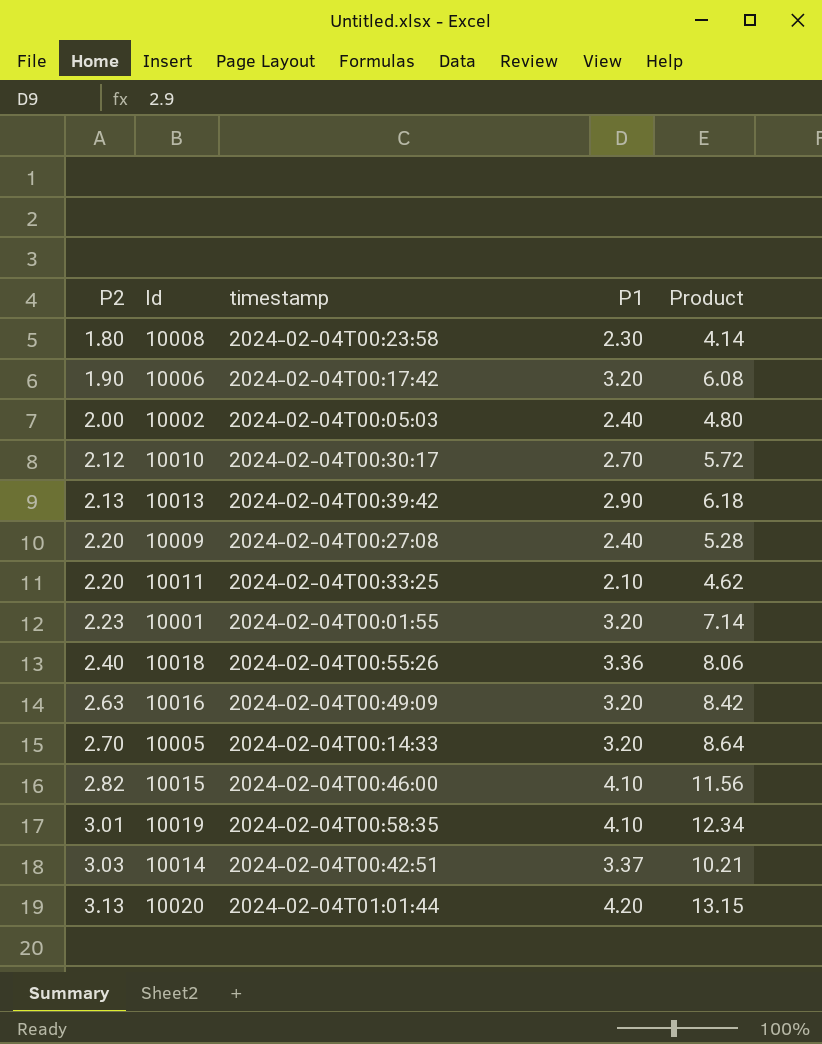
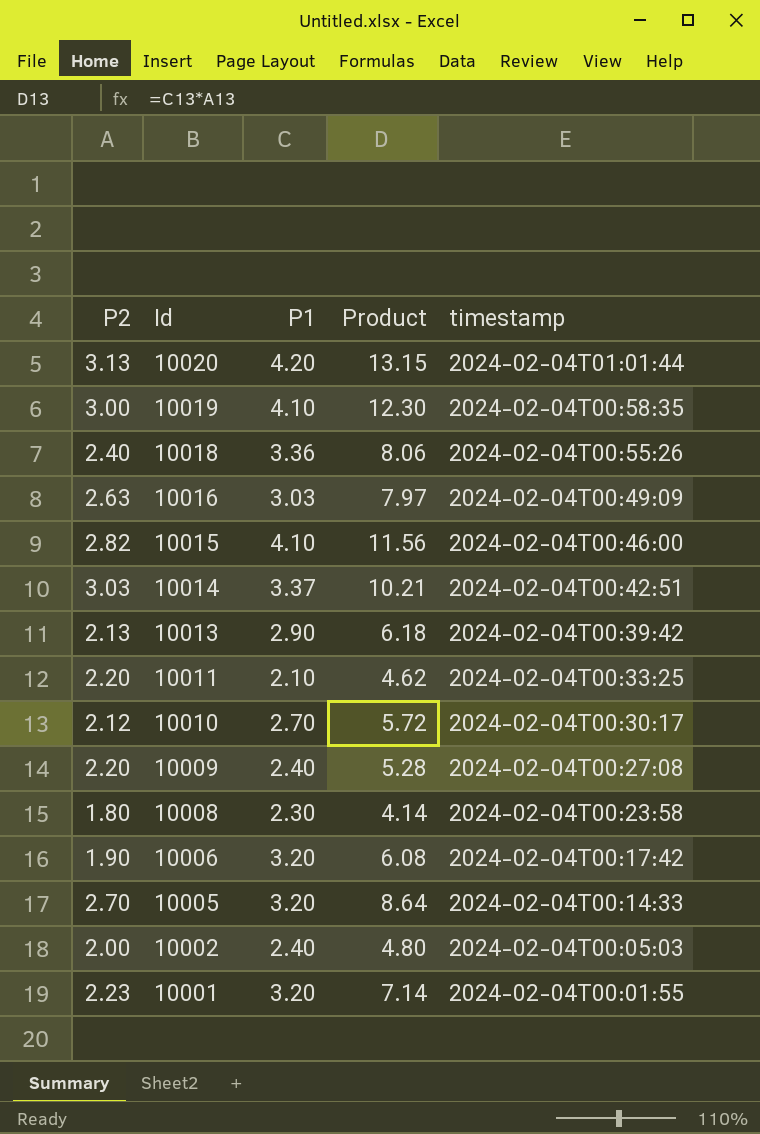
row order: P2 ascending -> Id descending
column timestamp | position: 3 -> 5
10019 | P2: 3.01 -> 3.00
10019 | Product: 12.34 -> 12.30
10016 | P1: 3.20 -> 3.03
10016 | Product: 8.42 -> 7.97

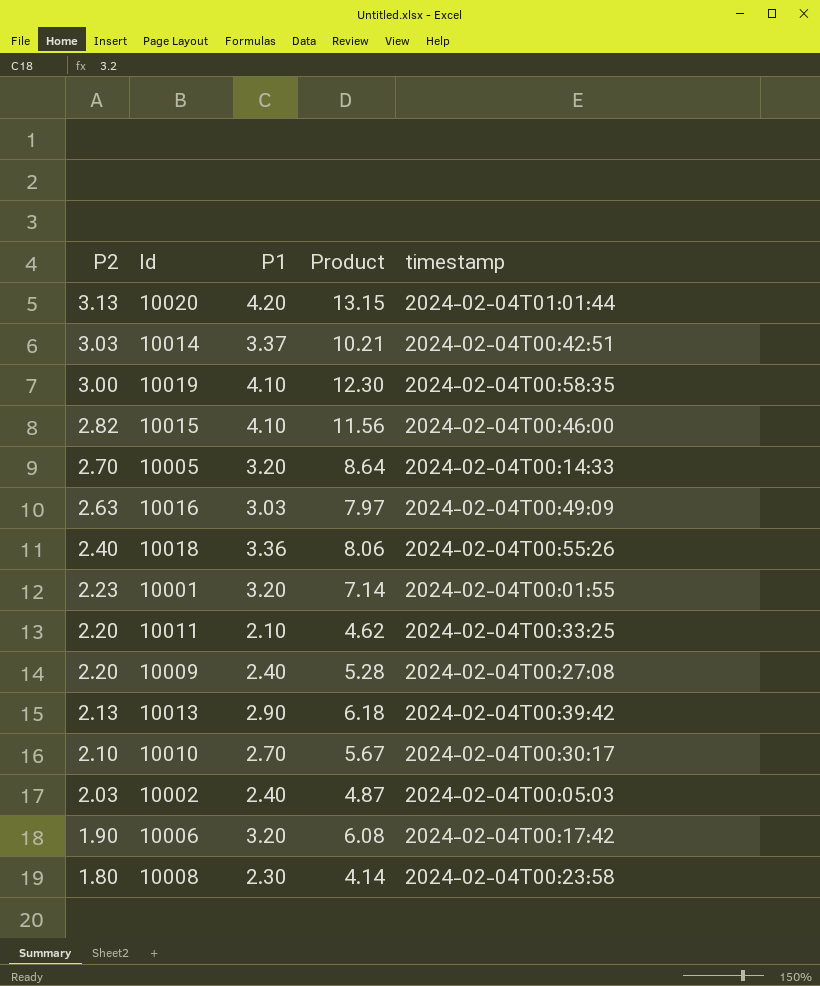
row order: Id descending -> P2 descending
10010 | P2: 2.12 -> 2.10
10010 | Product: 5.72 -> 5.67
10002 | P2: 2.00 -> 2.03
10002 | Product: 4.80 -> 4.87

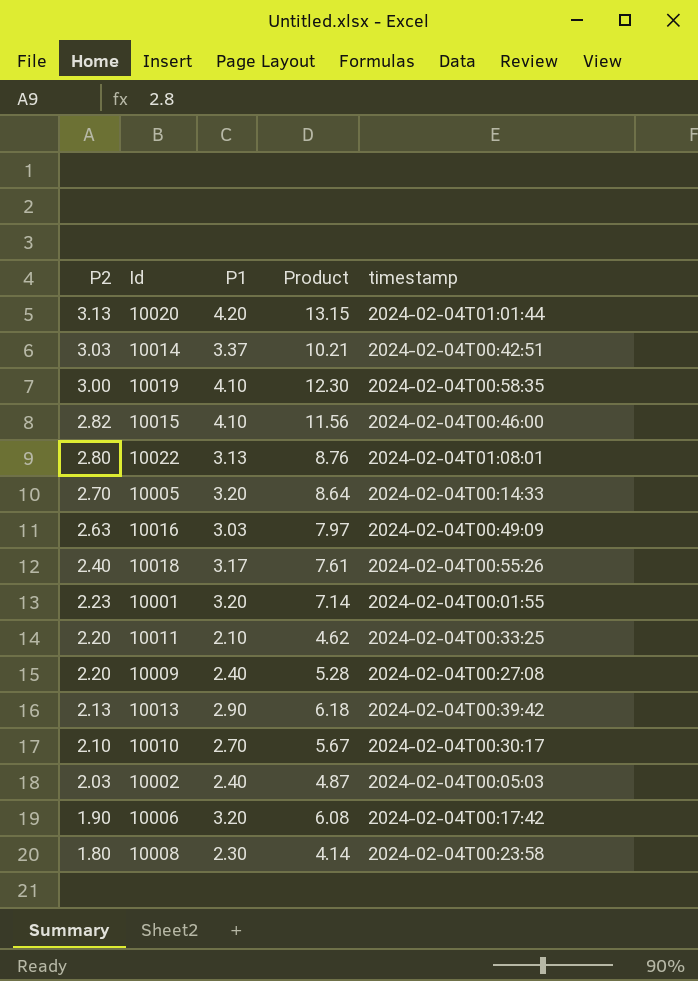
row 10022: none -> 2.80 | 3.13 | 8.76 | 2024-02-04T01:08:01
10018 | P1: 3.36 -> 3.17
10018 | Product: 8.06 -> 7.61

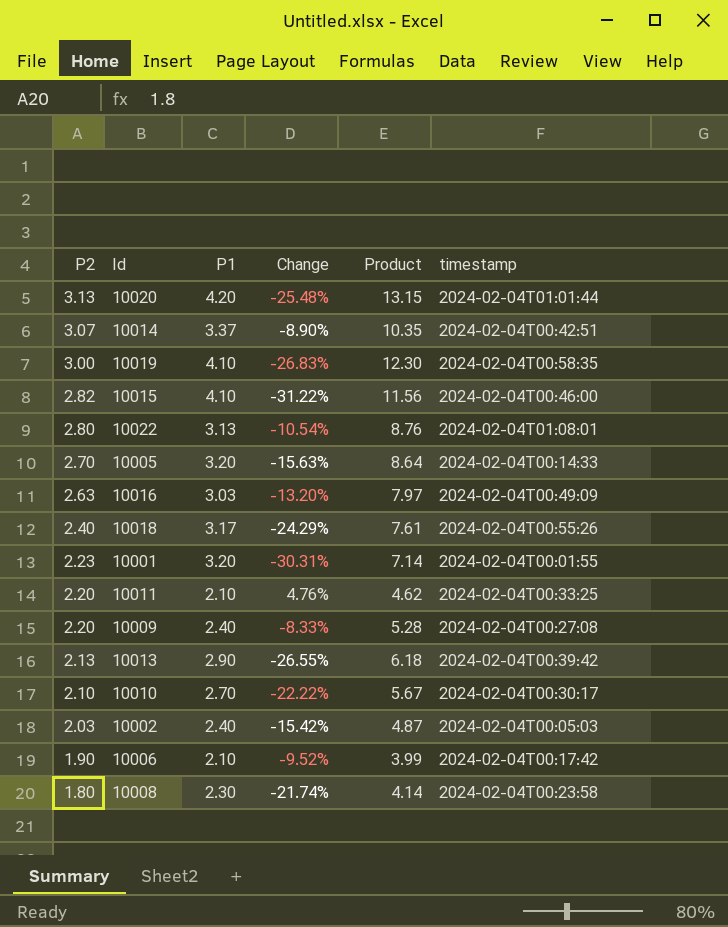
column Change | formula: none -> ([P2] - [P1]) / [P1]
10014 | P2: 3.03 -> 3.07
10014 | Product: 10.21 -> 10.35
10006 | P1: 3.20 -> 2.10
10006 | Product: 6.08 -> 3.99

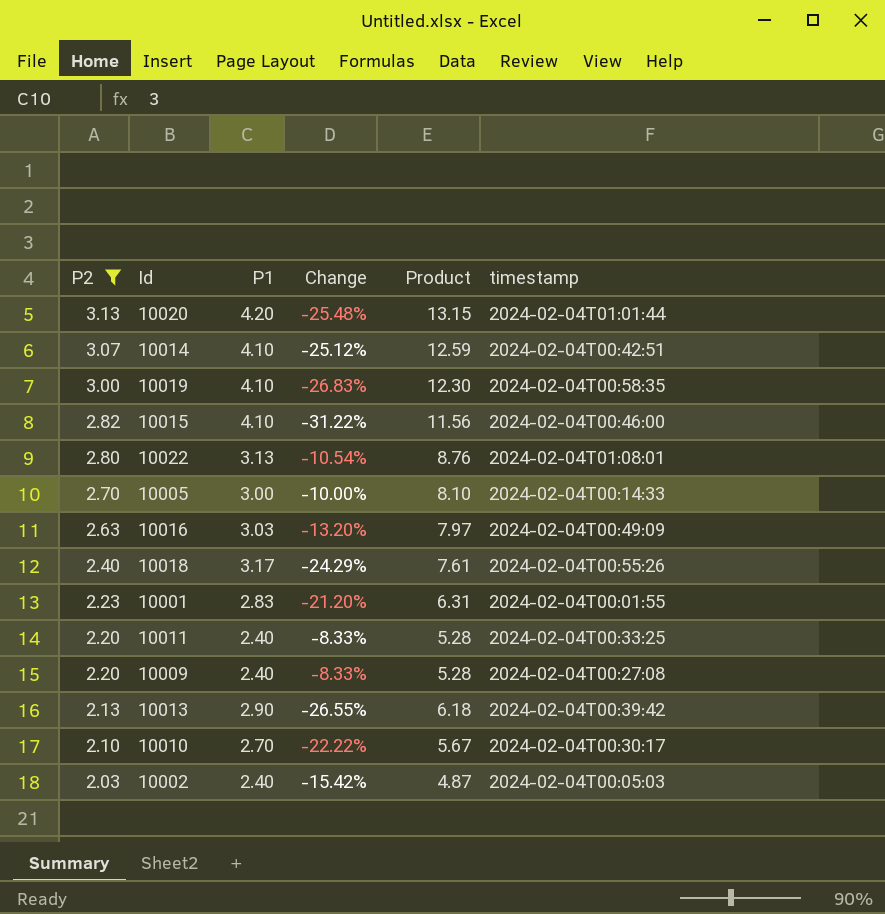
filter: none -> P2 >= 2.03
10014 | P1: 3.37 -> 4.10
10014 | Change: -8.90% -> -25.12%
10014 | Product: 10.35 -> 12.59
10005 | P1: 3.20 -> 3.00
10005 | Change: -15.63% -> -10.00%
10005 | Product: 8.64 -> 8.10
10001 | P1: 3.20 -> 2.83
10001 | Change: -30.31% -> -21.20%
10001 | Product: 7.14 -> 6.31
10011 | P1: 2.10 -> 2.40
10011 | Change: 4.76% -> -8.33%
10011 | Product: 4.62 -> 5.28

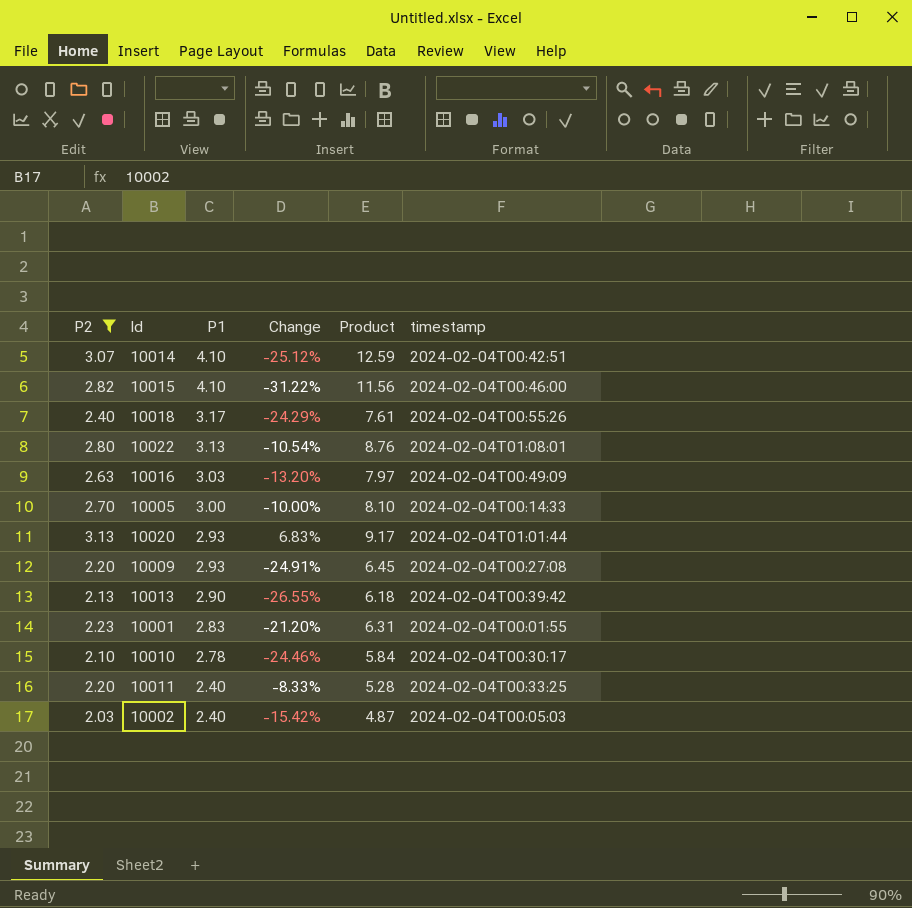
row order: P2 descending -> P1 descending
row 10019: 3.00 | 4.10 | -26.83% | 12.30 | 2024-02-04T00:58:35 -> none
10020 | P1: 4.20 -> 2.93
10020 | Change: -25.48% -> 6.83%
10020 | Product: 13.15 -> 9.17
10009 | P1: 2.40 -> 2.93
10009 | Change: -8.33% -> -24.91%
10009 | Product: 5.28 -> 6.45
10010 | P1: 2.70 -> 2.78
10010 | Change: -22.22% -> -24.46%
10010 | Product: 5.67 -> 5.84

